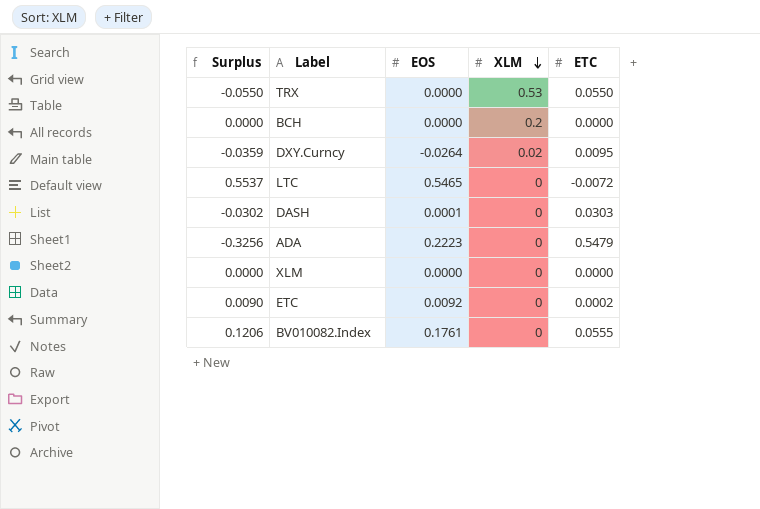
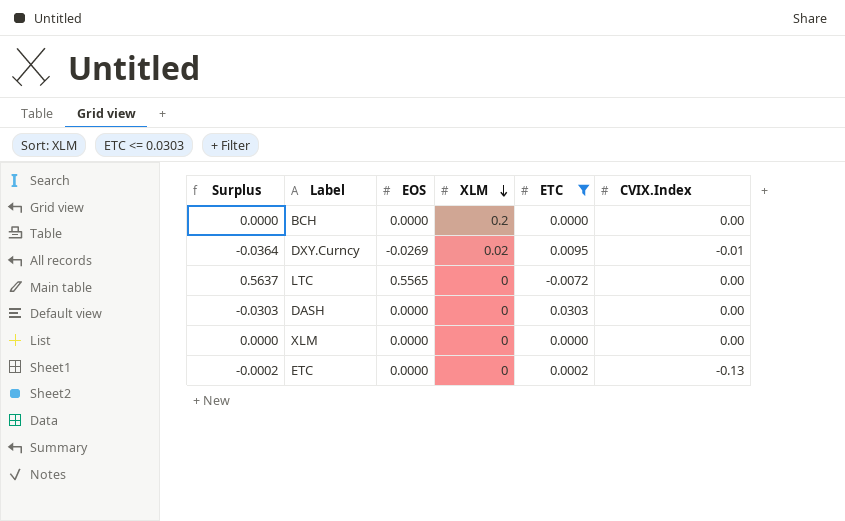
filter: none -> ETC <= 0.0303
column CVIX.Index | position: none -> 6
DXY.Curncy | Surplus: -0.0359 -> -0.0364
DXY.Curncy | EOS: -0.0264 -> -0.0269
LTC | Surplus: 0.5537 -> 0.5637
LTC | EOS: 0.5465 -> 0.5565
DASH | Surplus: -0.0302 -> -0.0303
DASH | EOS: 0.0001 -> 0.0000
ETC | Surplus: 0.0090 -> -0.0002
ETC | EOS: 0.0092 -> 0.0000

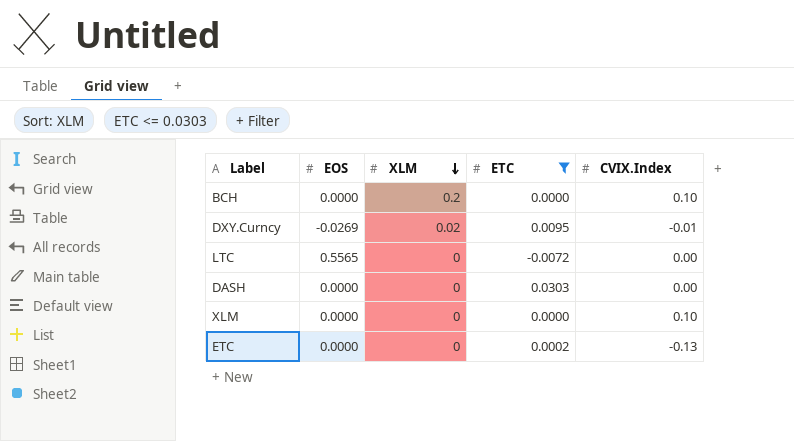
column Surplus | formula: [EOS] - [ETC] -> none
BCH | CVIX.Index: 0.00 -> 0.10
XLM | CVIX.Index: 0.00 -> 0.10

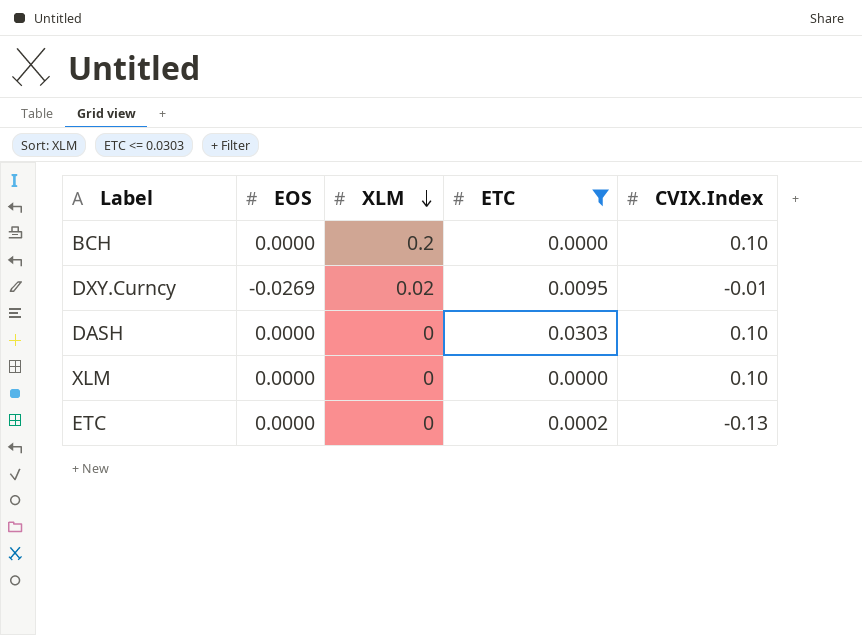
row LTC: 0.5565 | 0 | -0.0072 | 0.00 -> none
DASH | CVIX.Index: 0.00 -> 0.10

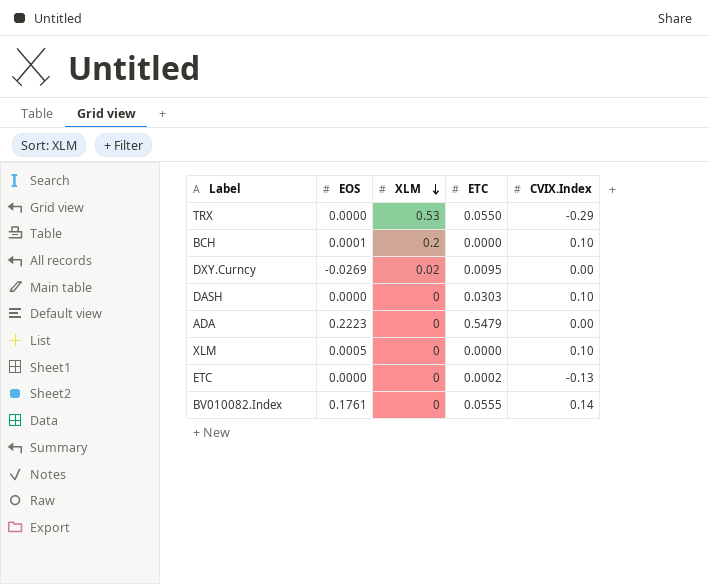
filter: ETC <= 0.0303 -> none
BCH | EOS: 0.0000 -> 0.0001
DXY.Curncy | CVIX.Index: -0.01 -> 0.00
XLM | EOS: 0.0000 -> 0.0005

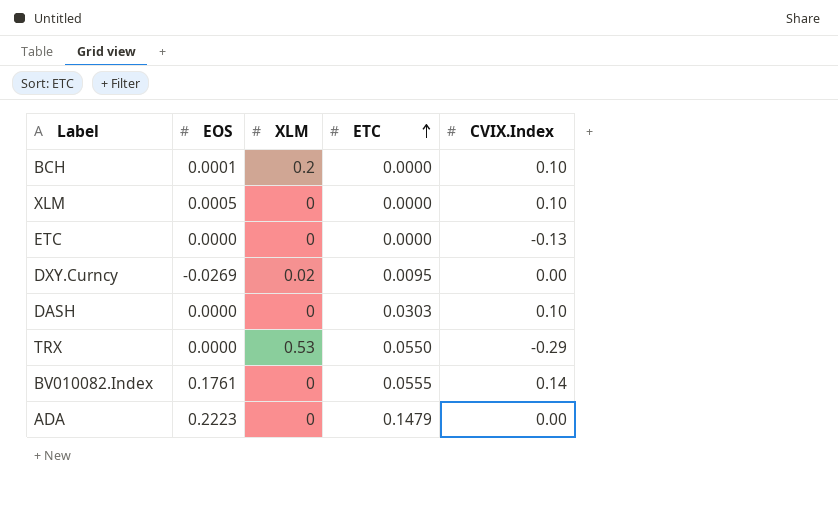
row order: XLM descending -> ETC ascending
ETC | ETC: 0.0002 -> 0.0000
ADA | ETC: 0.5479 -> 0.1479

